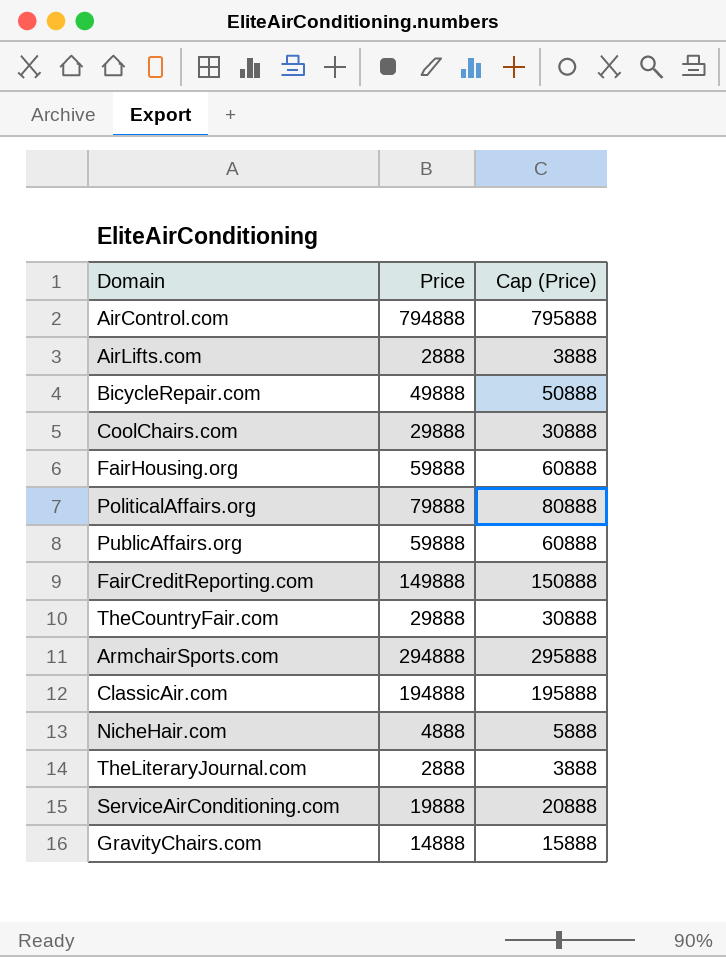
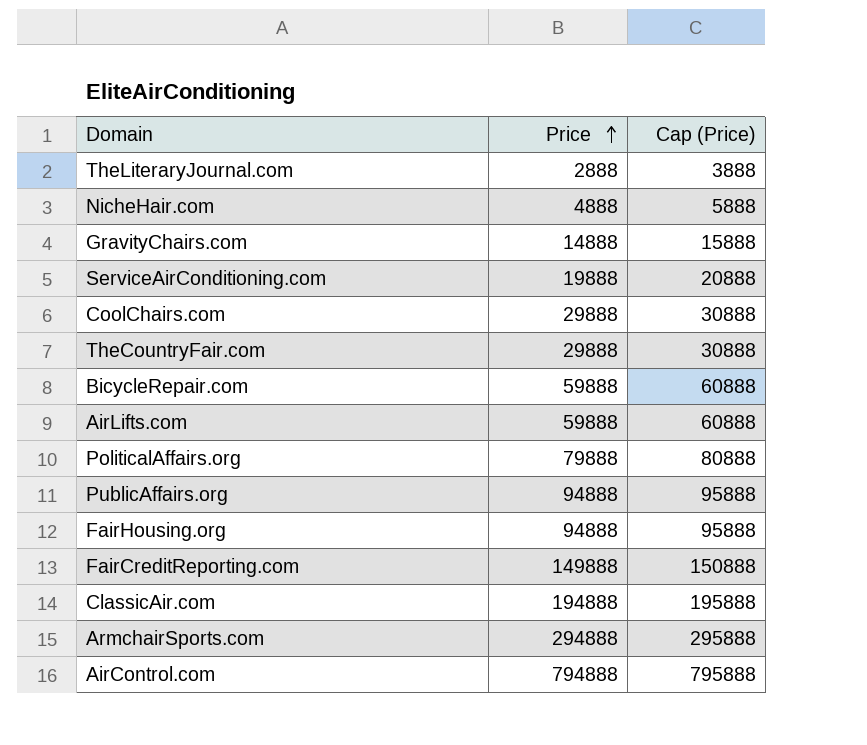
row order: none -> Price ascending
BicycleRepair.com | Price: 49888 -> 59888
BicycleRepair.com | Cap (Price): 50888 -> 60888
AirLifts.com | Price: 2888 -> 59888
AirLifts.com | Cap (Price): 3888 -> 60888
PublicAffairs.org | Price: 59888 -> 94888
PublicAffairs.org | Cap (Price): 60888 -> 95888
FairHousing.org | Price: 59888 -> 94888
FairHousing.org | Cap (Price): 60888 -> 95888

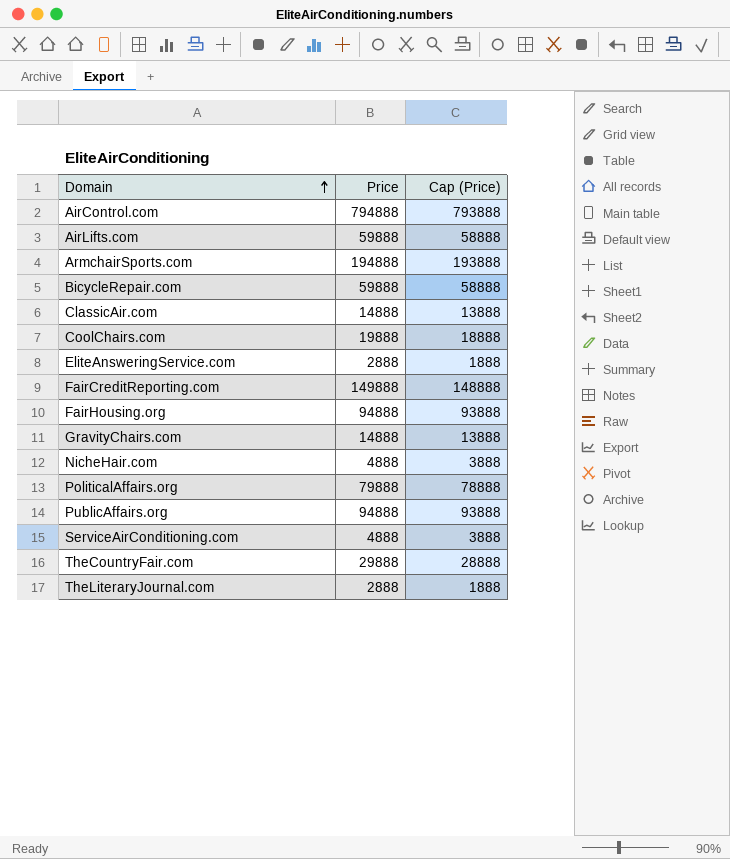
row order: Price ascending -> Domain ascending
column Cap (Price) | formula: [Price] + 1000 -> [Price] - 1000
ArmchairSports.com | Price: 294888 -> 194888
ClassicAir.com | Price: 194888 -> 14888
CoolChairs.com | Price: 29888 -> 19888
row EliteAnsweringService.com: none -> 2888 | 1888
ServiceAirConditioning.com | Price: 19888 -> 4888

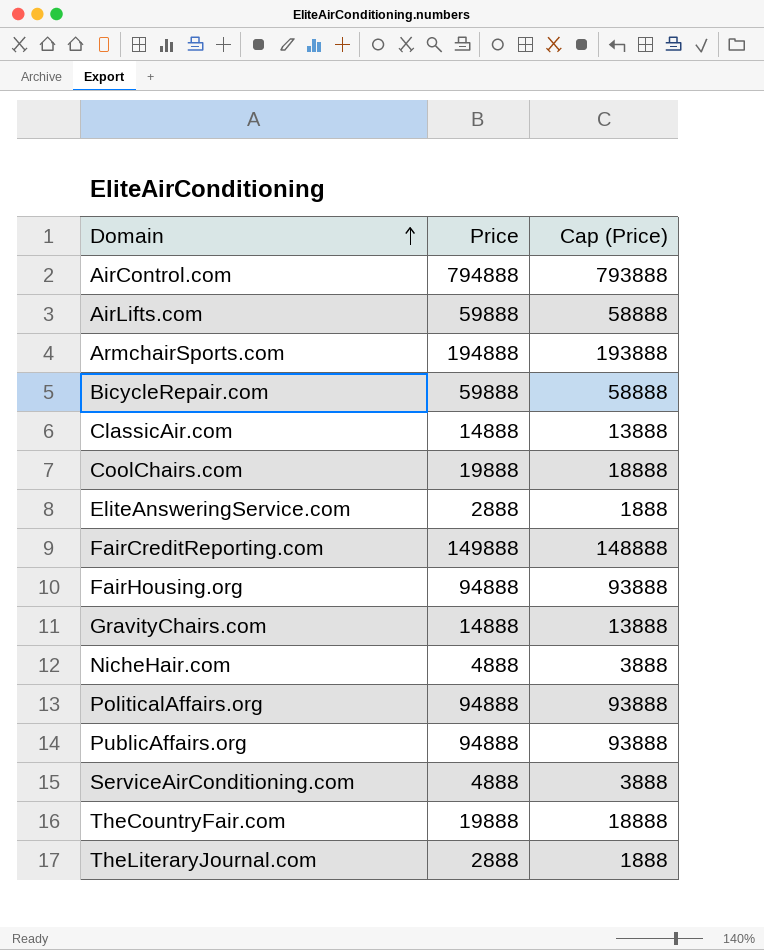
PoliticalAffairs.org | Price: 79888 -> 94888
PoliticalAffairs.org | Cap (Price): 78888 -> 93888
TheCountryFair.com | Price: 29888 -> 19888
TheCountryFair.com | Cap (Price): 28888 -> 18888

